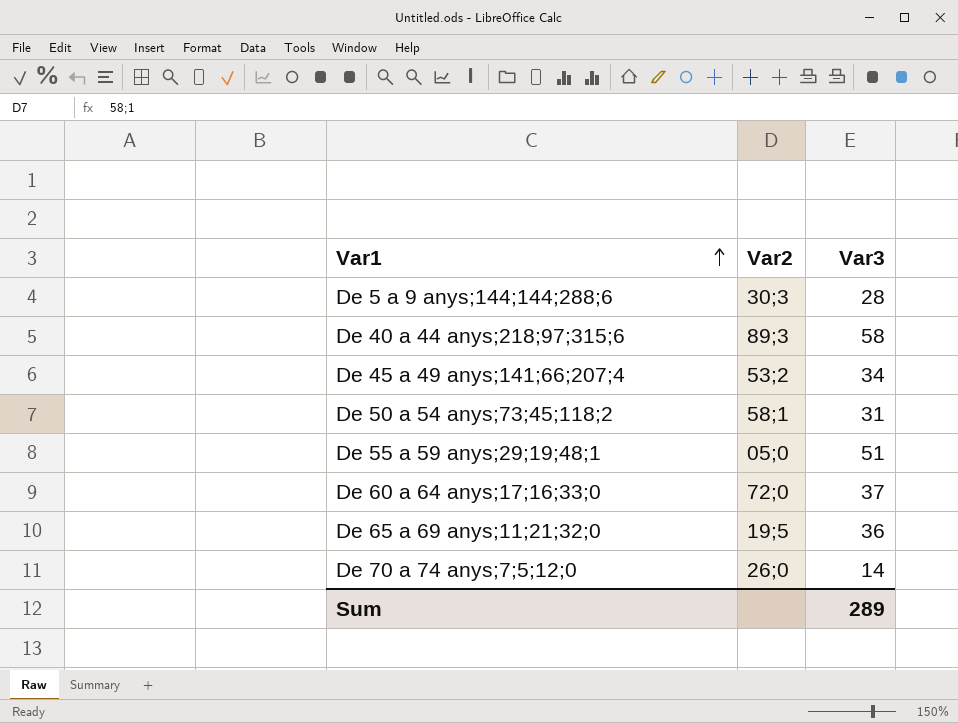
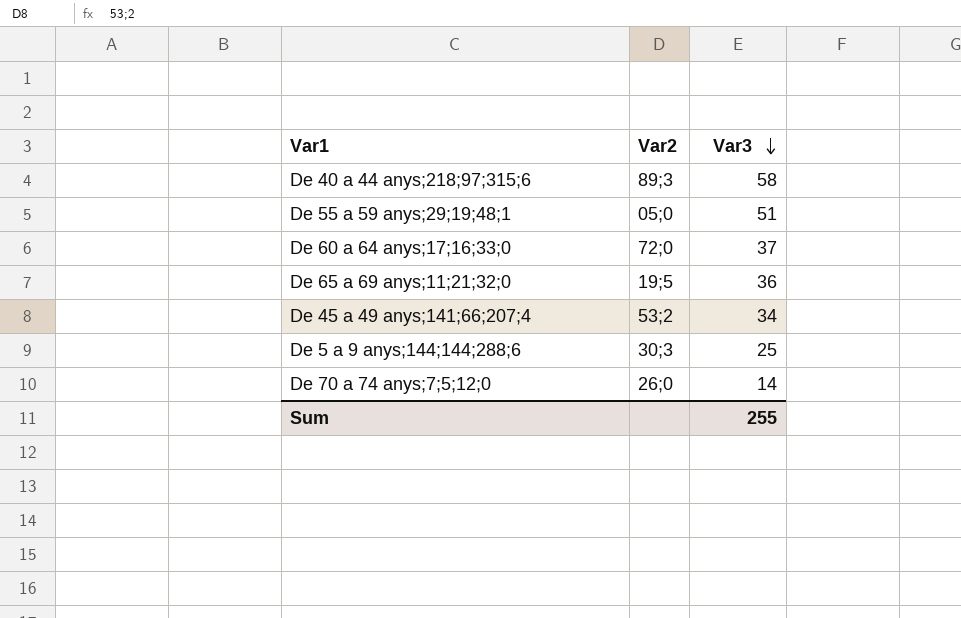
row order: Var1 ascending -> Var3 descending
row De 50 a 54 anys;73;45;118;2: 58;1 | 31 -> none
De 5 a 9 anys;144;144;288;6 | Var3: 28 -> 25
Sum | Var3: 289 -> 255

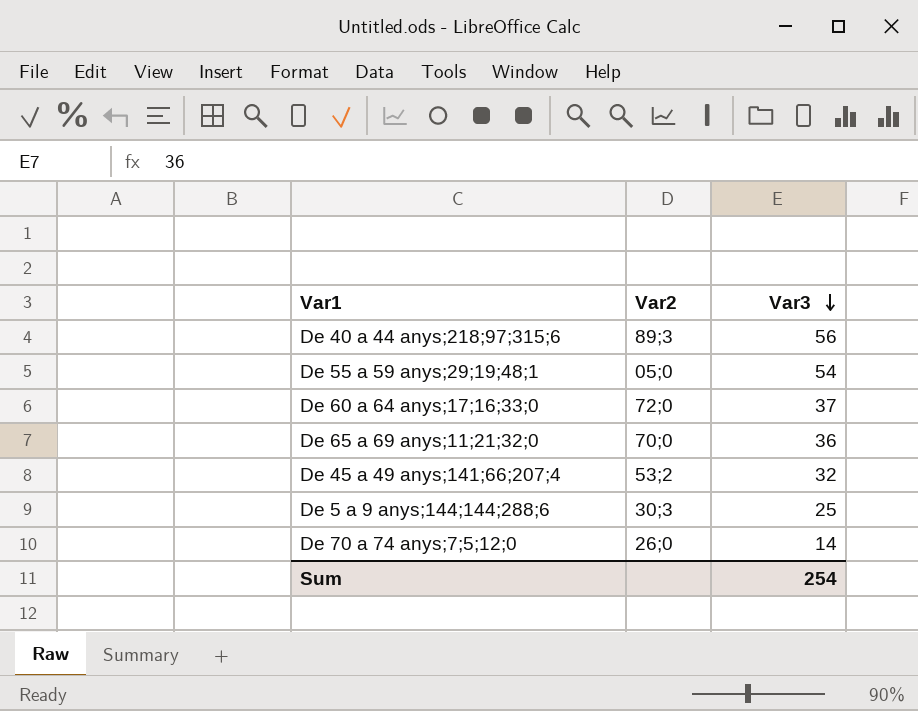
De 40 a 44 anys;218;97;315;6 | Var3: 58 -> 56
De 55 a 59 anys;29;19;48;1 | Var3: 51 -> 54
De 65 a 69 anys;11;21;32;0 | Var2: 19;5 -> 70;0
De 45 a 49 anys;141;66;207;4 | Var3: 34 -> 32
Sum | Var3: 255 -> 254

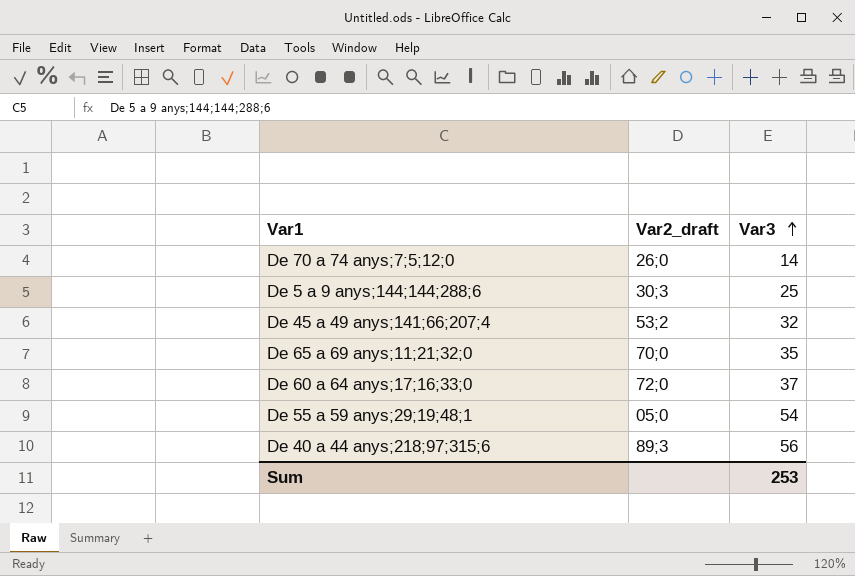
row order: Var3 descending -> Var3 ascending
column name: Var2 -> Var2_draft
De 65 a 69 anys;11;21;32;0 | Var3: 36 -> 35
Sum | Var3: 254 -> 253

